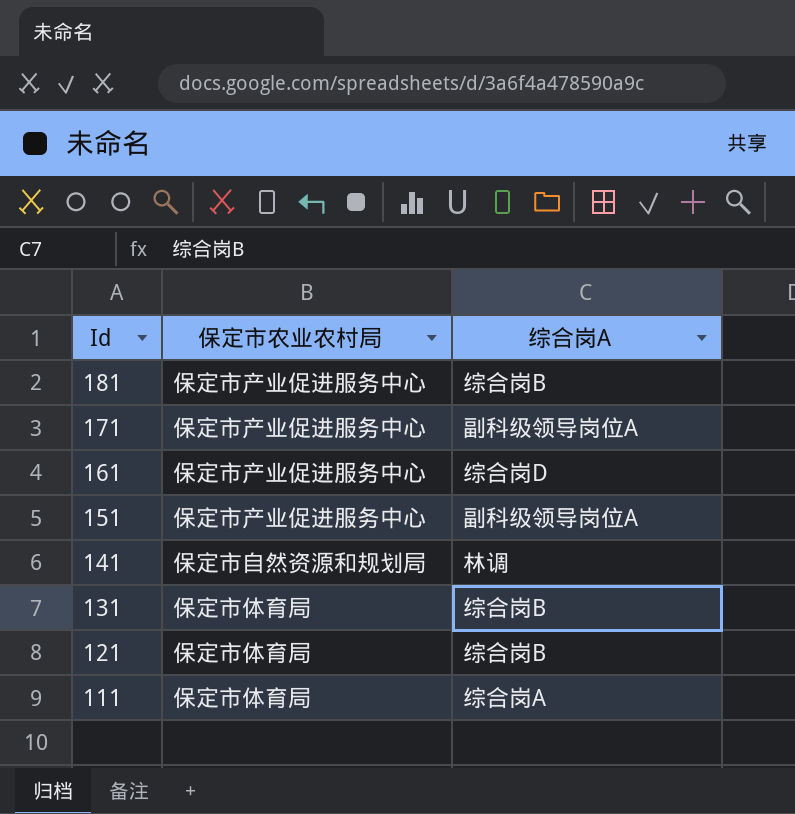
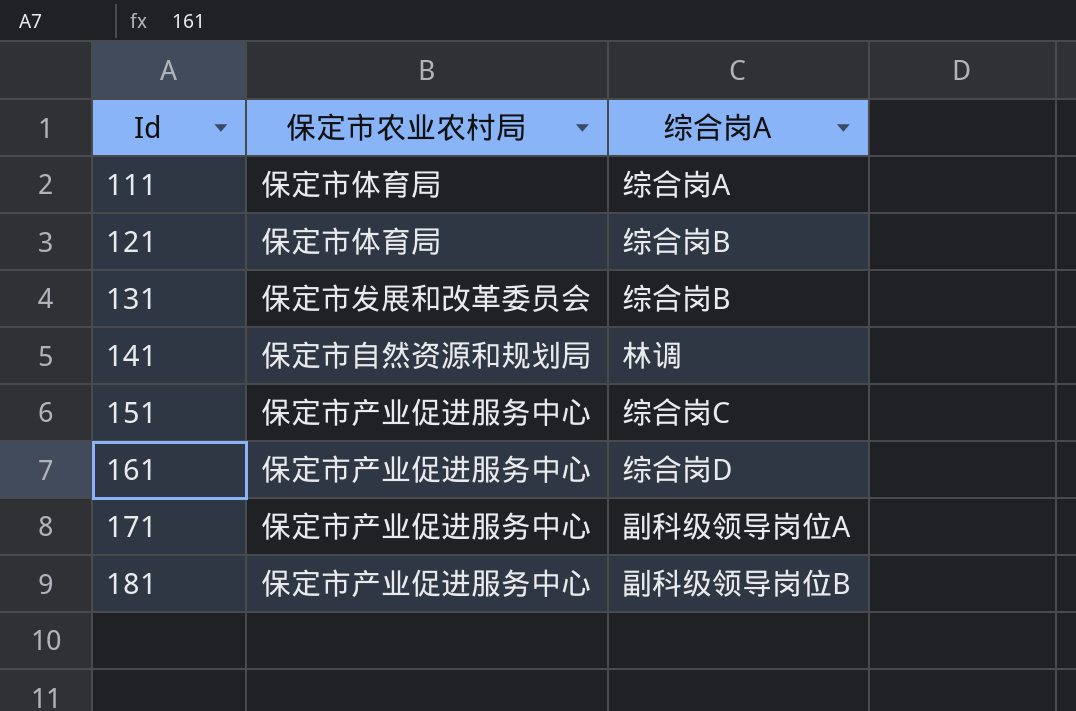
row order: Id descending -> Id ascending
131 | 保定市农业农村局: 保定市体育局 -> 保定市发展和改革委员会
151 | 综合岗A: 副科级领导岗位A -> 综合岗C
181 | 综合岗A: 综合岗B -> 副科级领导岗位B

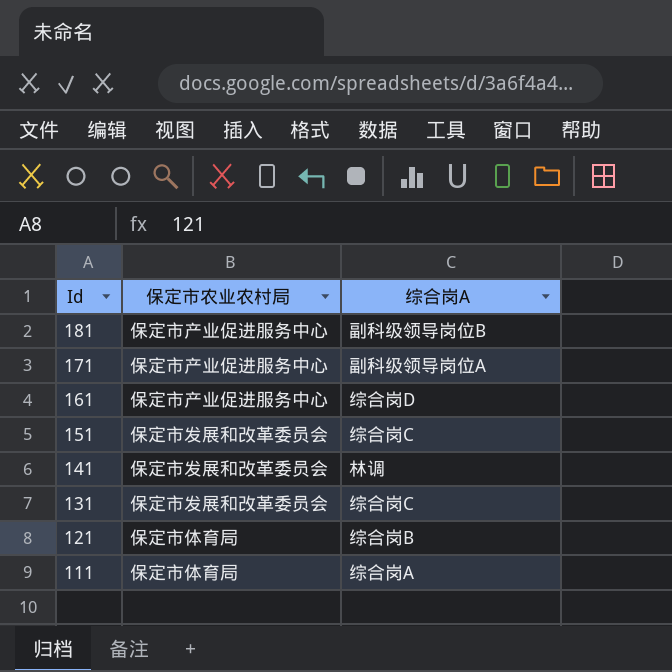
row order: Id ascending -> Id descending
151 | 保定市农业农村局: 保定市产业促进服务中心 -> 保定市发展和改革委员会
141 | 保定市农业农村局: 保定市自然资源和规划局 -> 保定市发展和改革委员会
131 | 综合岗A: 综合岗B -> 综合岗C

